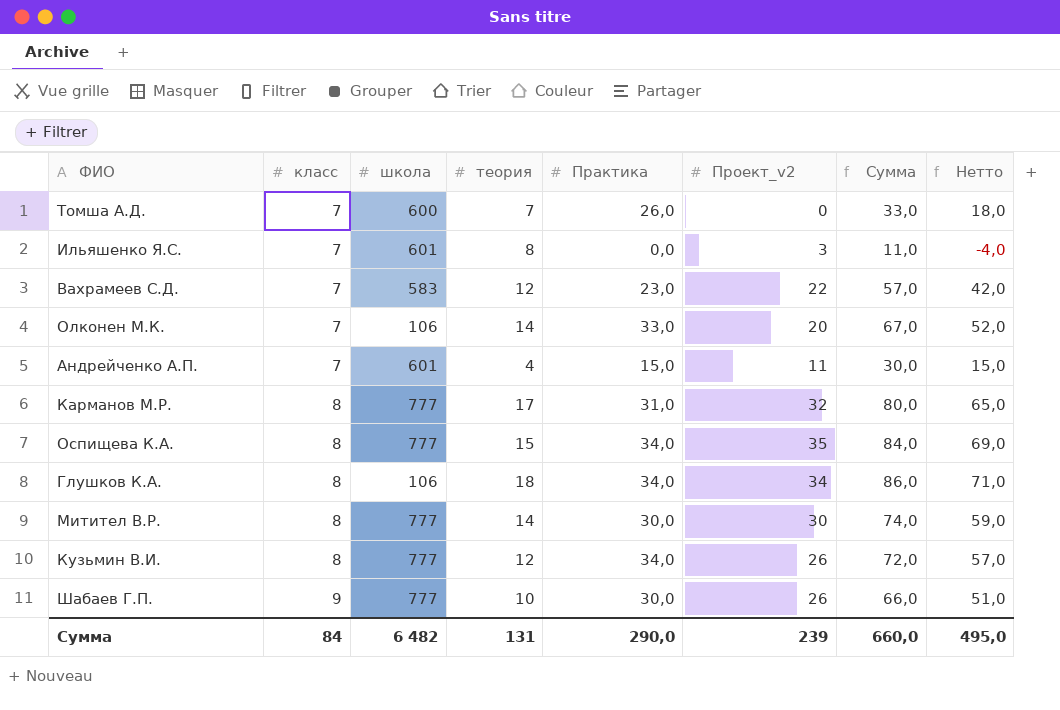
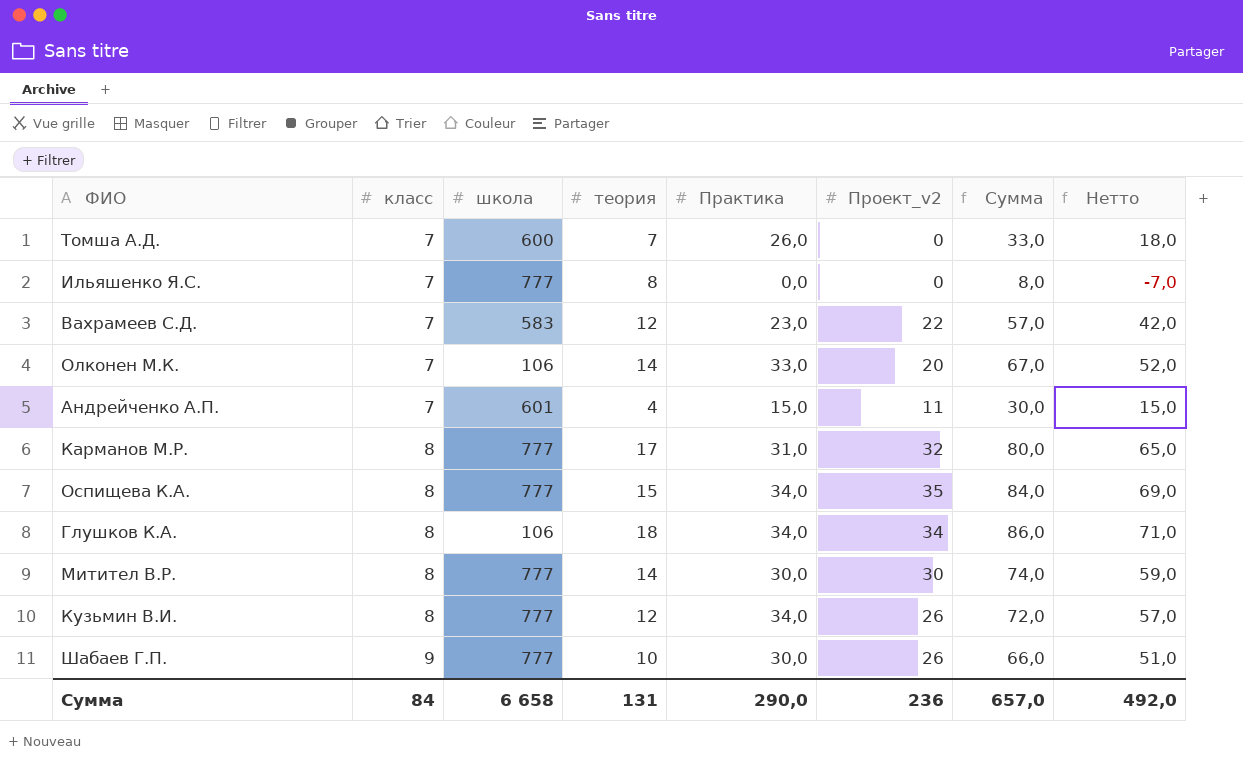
Ильяшенко Я.С. | школа: 601 -> 777
Ильяшенко Я.С. | Проект_v2: 3 -> 0
Ильяшенко Я.С. | Сумма: 11,0 -> 8,0
Ильяшенко Я.С. | Нетто: -4,0 -> -7,0
Сумма | школа: 6 482 -> 6 658
Сумма | Проект_v2: 239 -> 236
Сумма | Сумма: 660,0 -> 657,0
Сумма | Нетто: 495,0 -> 492,0

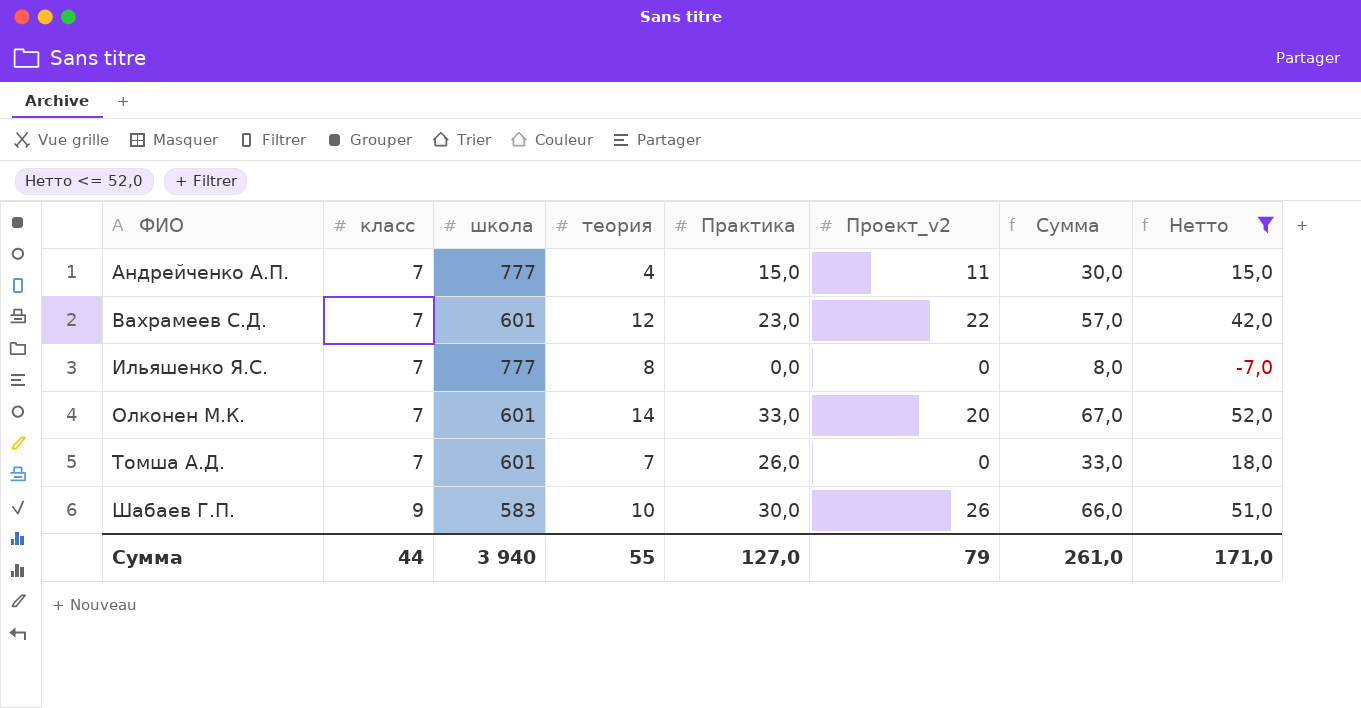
filter: none -> Нетто <= 52,0
row order: класс ascending -> ФИО ascending
Андрейченко А.П. | школа: 601 -> 777
Вахрамеев С.Д. | школа: 583 -> 601
Олконен М.К. | школа: 106 -> 601
Томша А.Д. | школа: 600 -> 601
Шабаев Г.П. | школа: 777 -> 583
Сумма | класс: 84 -> 44
Сумма | школа: 6 658 -> 3 940
Сумма | теория: 131 -> 55
Сумма | Практика: 290,0 -> 127,0
Сумма | Проект_v2: 236 -> 79
Сумма | Сумма: 657,0 -> 261,0
Сумма | Нетто: 492,0 -> 171,0

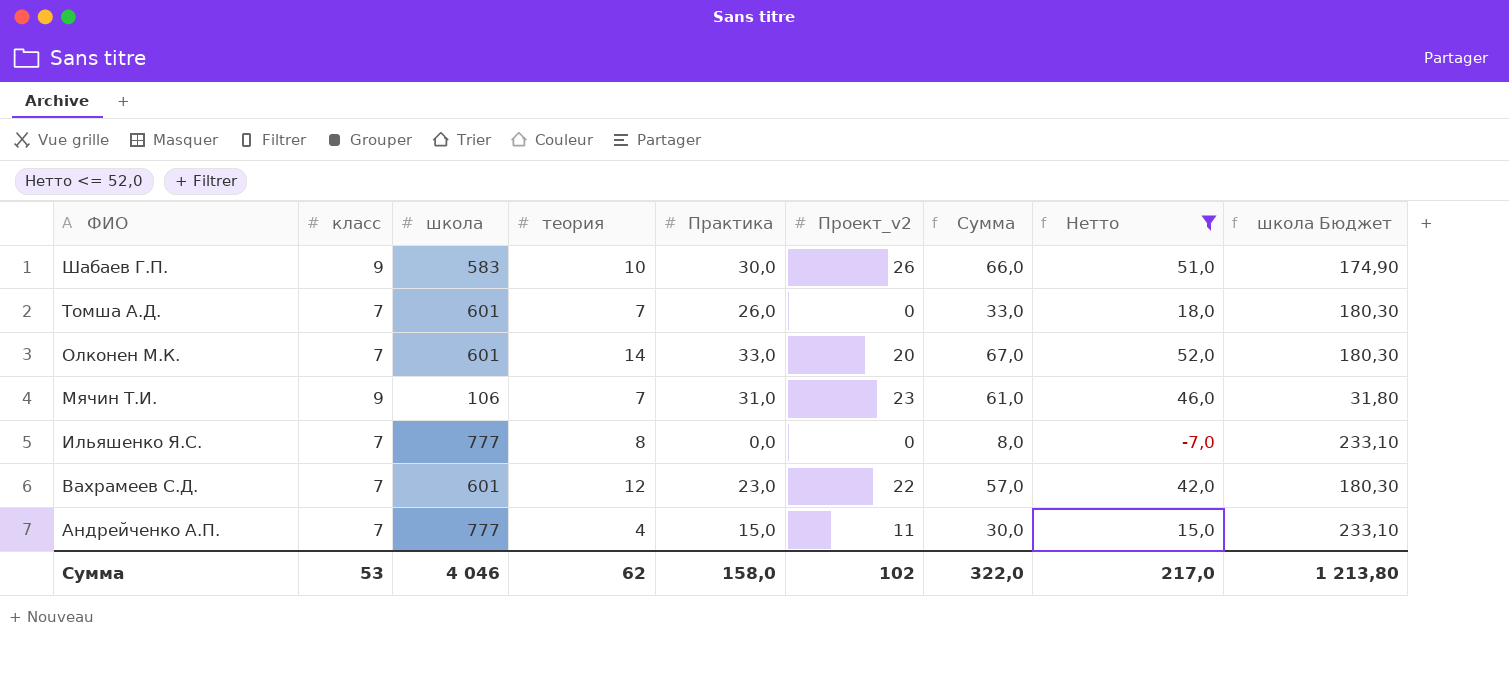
row order: ФИО ascending -> ФИО descending
column школа Бюджет | formula: none -> [школа] * 0,3
row Мячин Т.И.: none -> 9 | 106 | 7 | 31,0 | 23 | 61,0 | 46,0 | 31,80
Сумма | класс: 44 -> 53
Сумма | школа: 3 940 -> 4 046
Сумма | теория: 55 -> 62
Сумма | Практика: 127,0 -> 158,0
Сумма | Проект_v2: 79 -> 102
Сумма | Сумма: 261,0 -> 322,0
Сумма | Нетто: 171,0 -> 217,0

